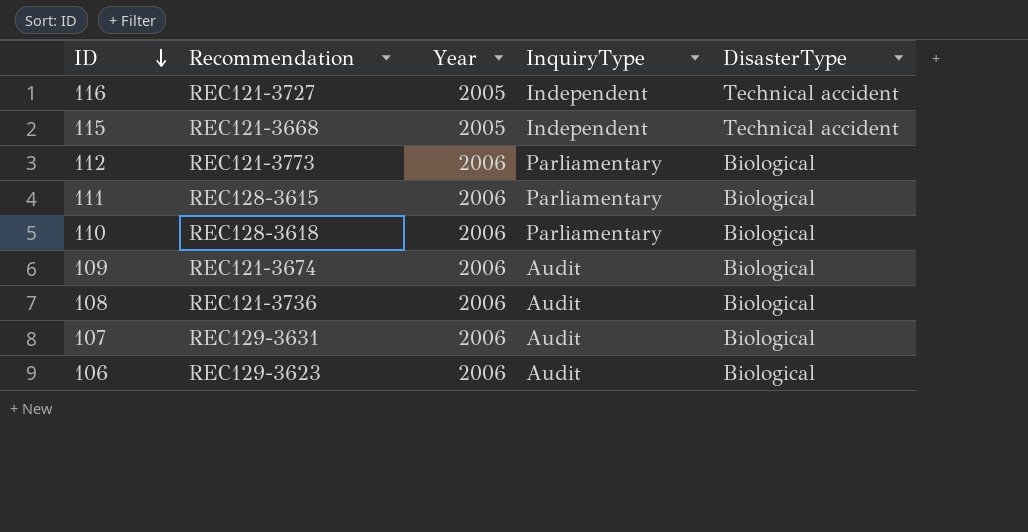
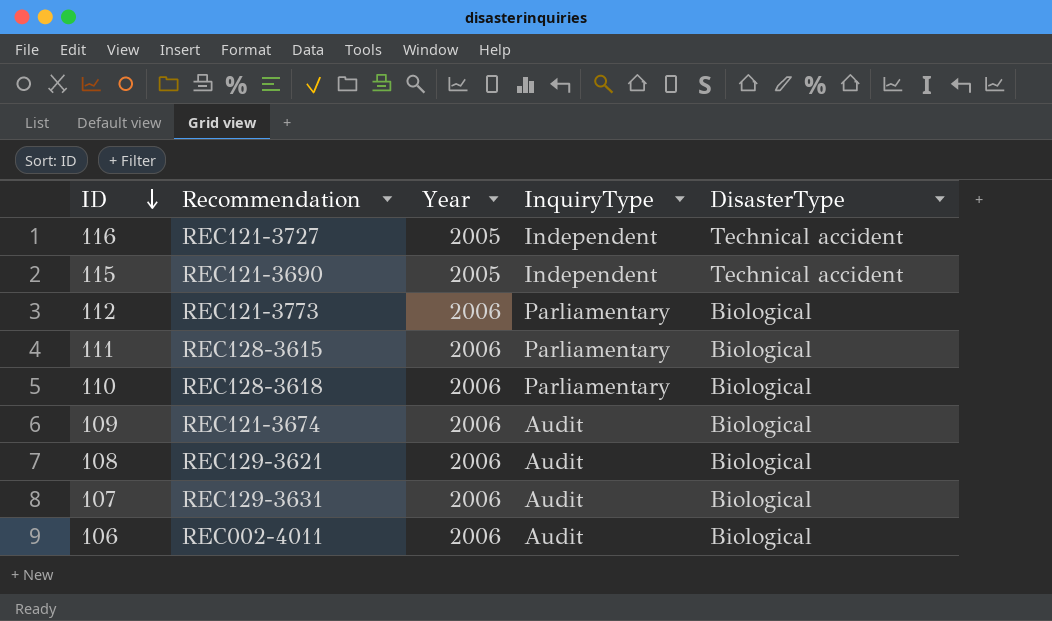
115 | Recommendation: REC121-3668 -> REC121-3690
108 | Recommendation: REC121-3736 -> REC129-3621
106 | Recommendation: REC129-3623 -> REC002-4011

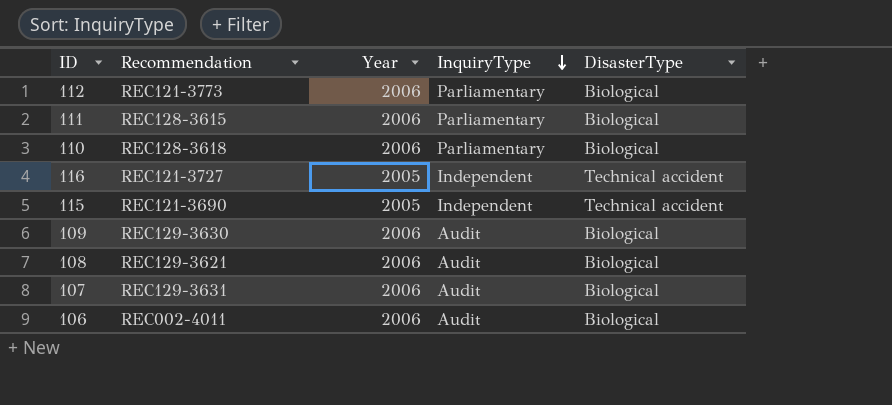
row order: ID descending -> InquiryType descending
109 | Recommendation: REC121-3674 -> REC129-3630

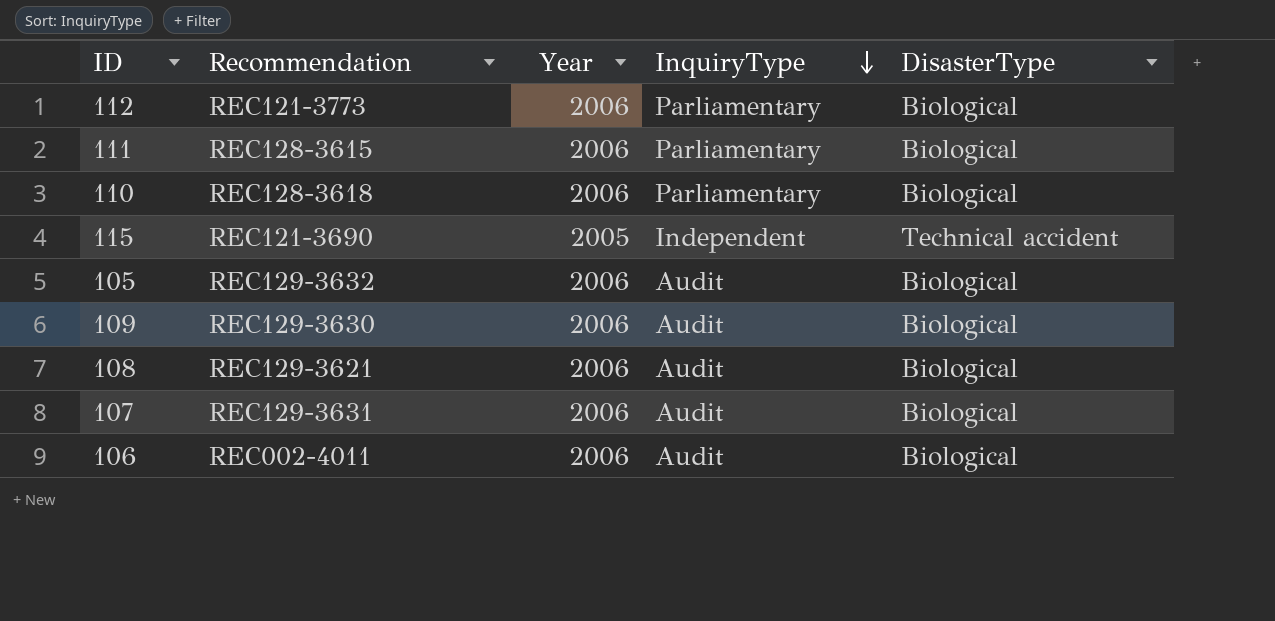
row 116: REC121-3727 | 2005 | Independent | Technical accident -> none
row 105: none -> REC129-3632 | 2006 | Audit | Biological

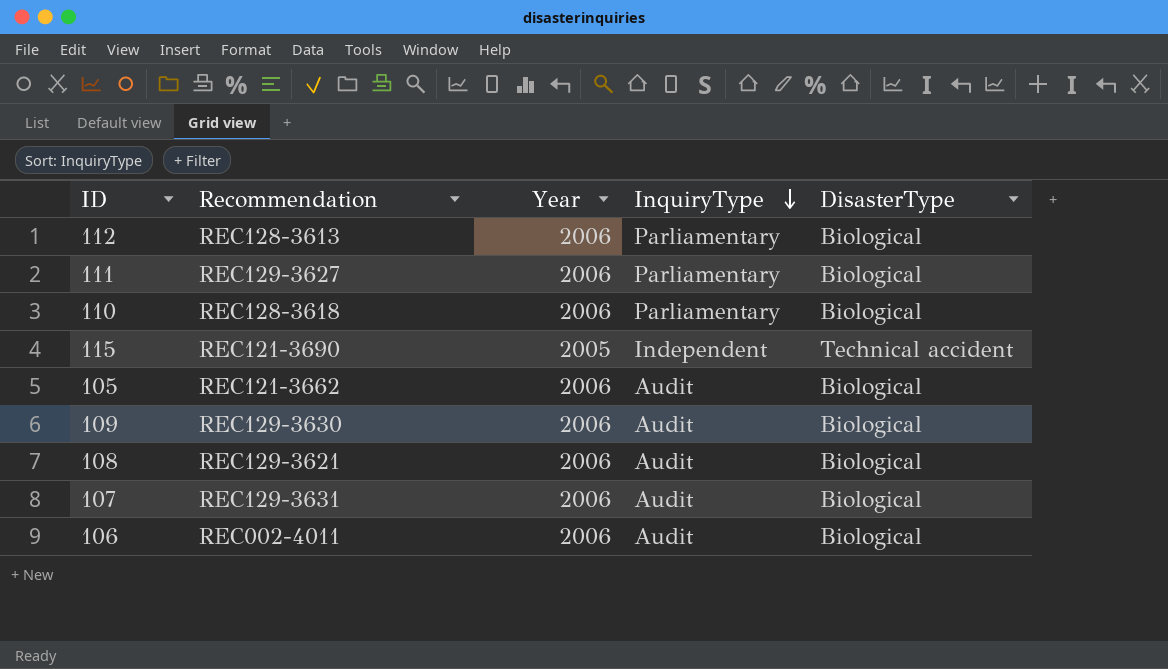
112 | Recommendation: REC121-3773 -> REC128-3613
111 | Recommendation: REC128-3615 -> REC129-3627
105 | Recommendation: REC129-3632 -> REC121-3662

